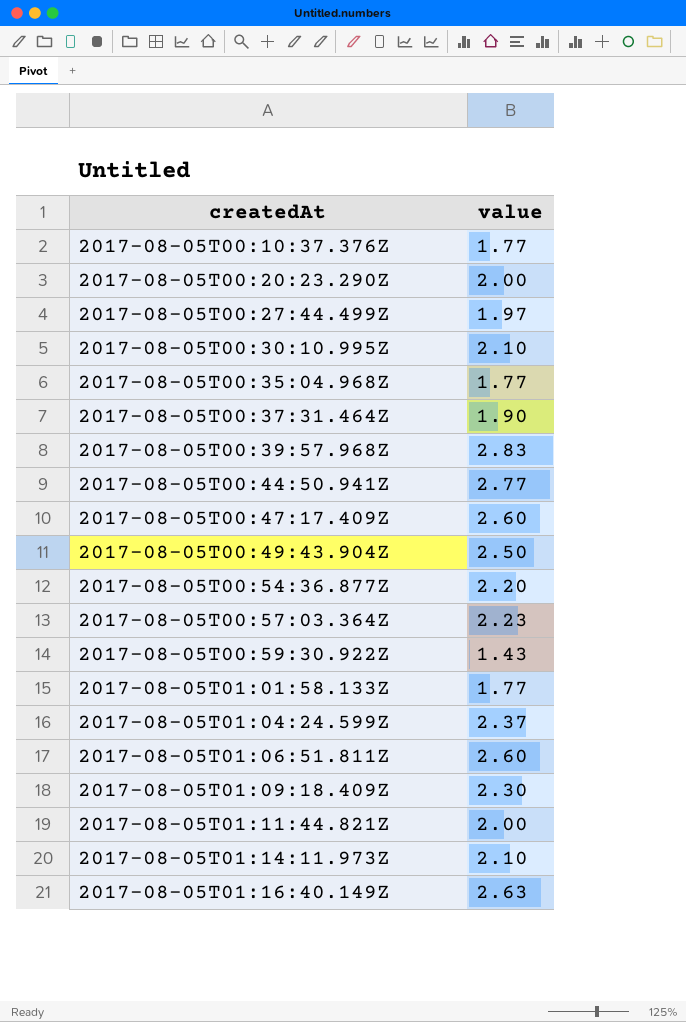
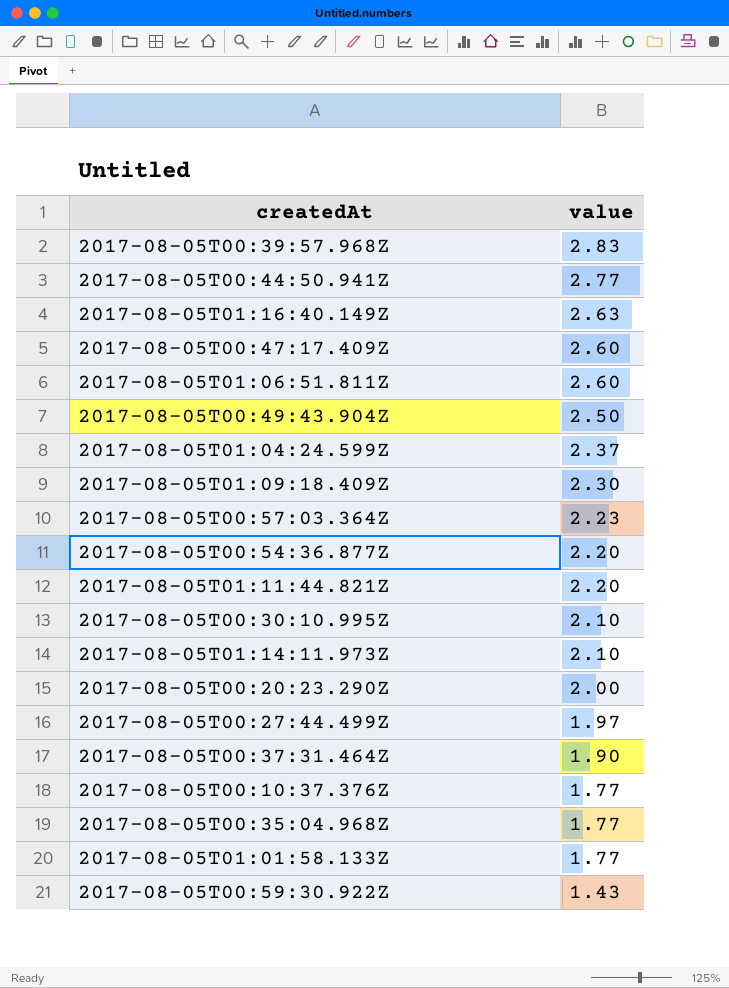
row order: createdAt ascending -> value descending
2017-08-05T01:11:44.821Z | value: 2.00 -> 2.20

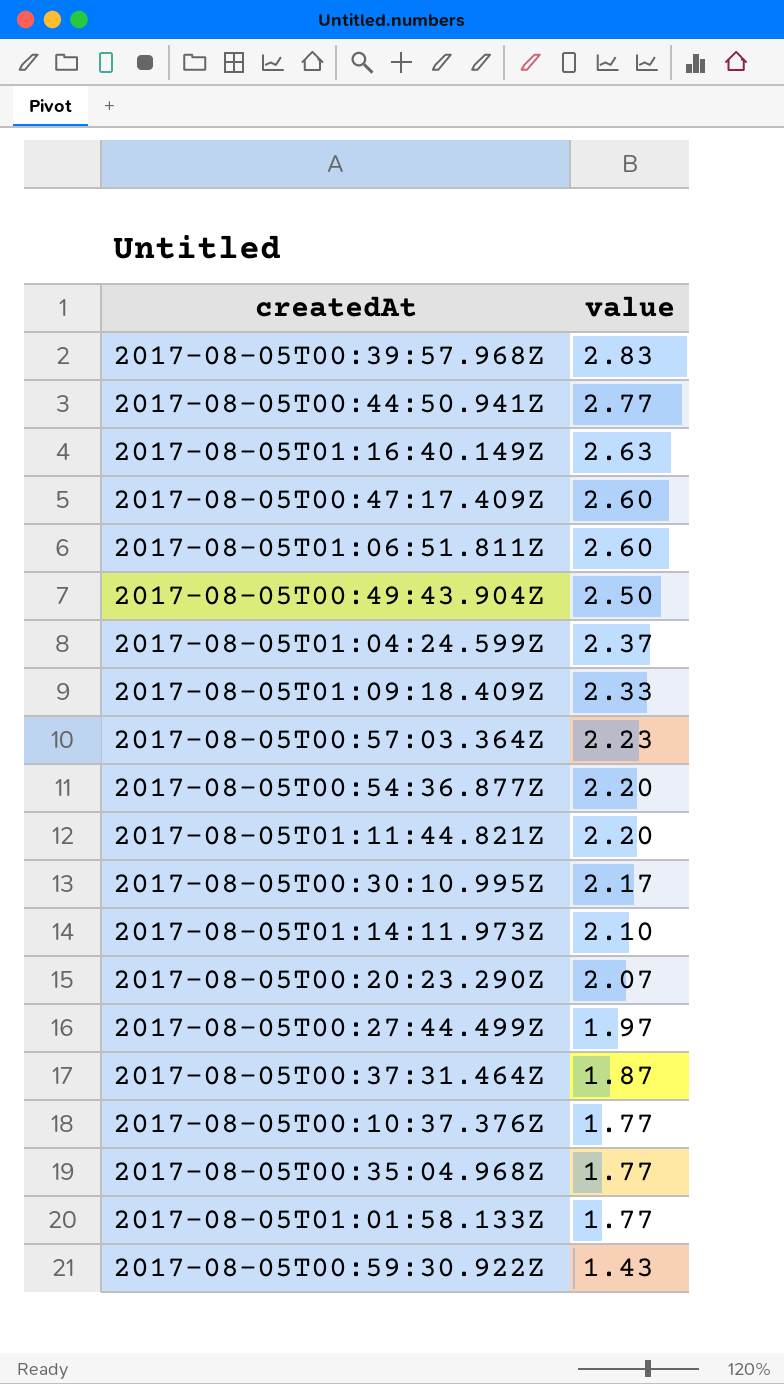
2017-08-05T01:09:18.409Z | value: 2.30 -> 2.33
2017-08-05T00:30:10.995Z | value: 2.10 -> 2.17
2017-08-05T00:20:23.290Z | value: 2.00 -> 2.07
2017-08-05T00:37:31.464Z | value: 1.90 -> 1.87

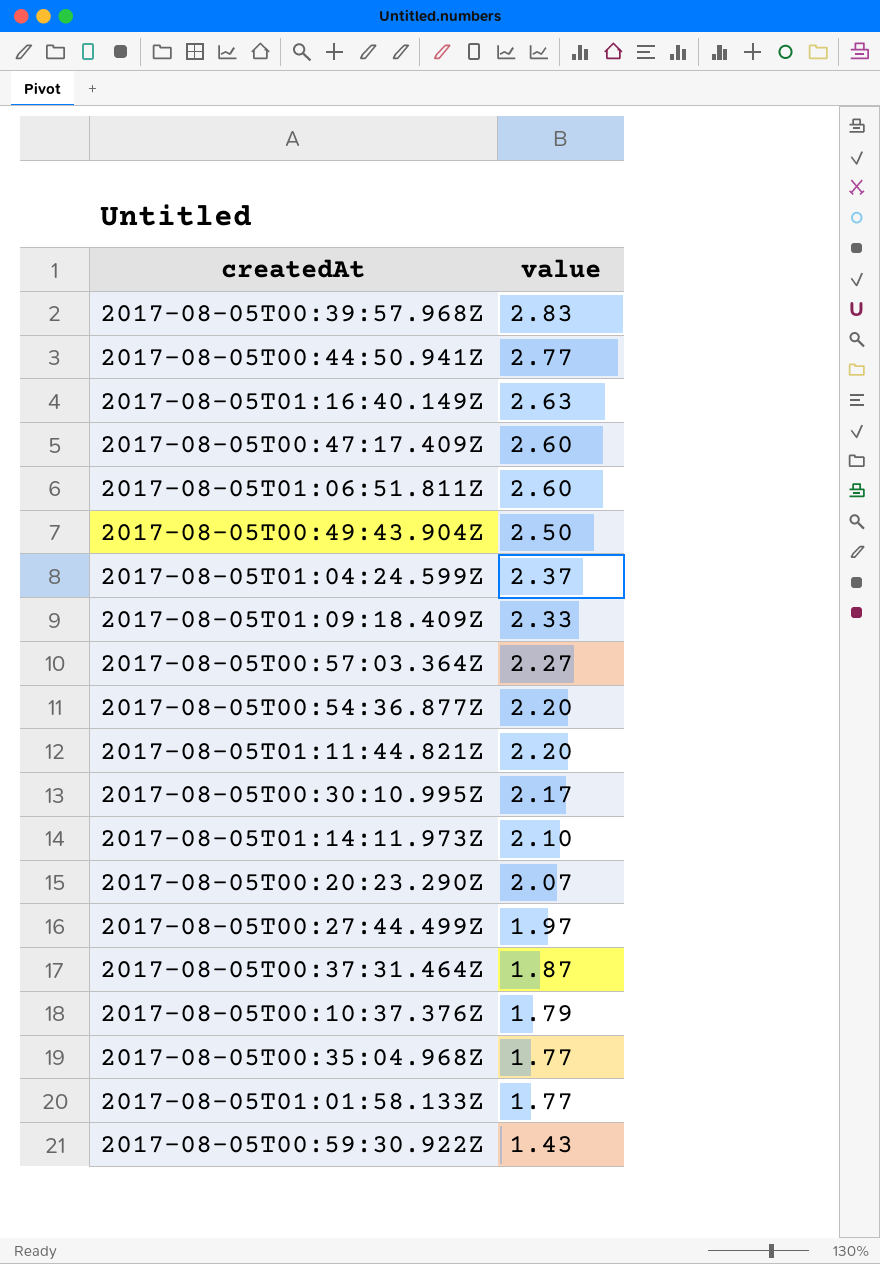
2017-08-05T00:57:03.364Z | value: 2.23 -> 2.27
2017-08-05T00:10:37.376Z | value: 1.77 -> 1.79

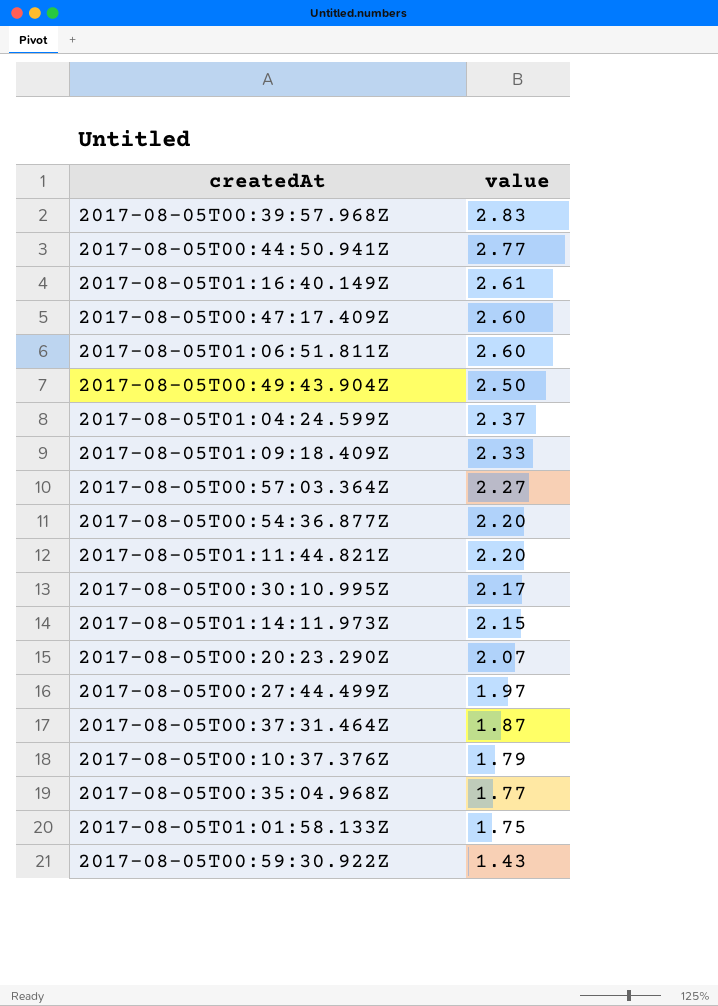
2017-08-05T01:16:40.149Z | value: 2.63 -> 2.61
2017-08-05T01:14:11.973Z | value: 2.10 -> 2.15
2017-08-05T01:01:58.133Z | value: 1.77 -> 1.75

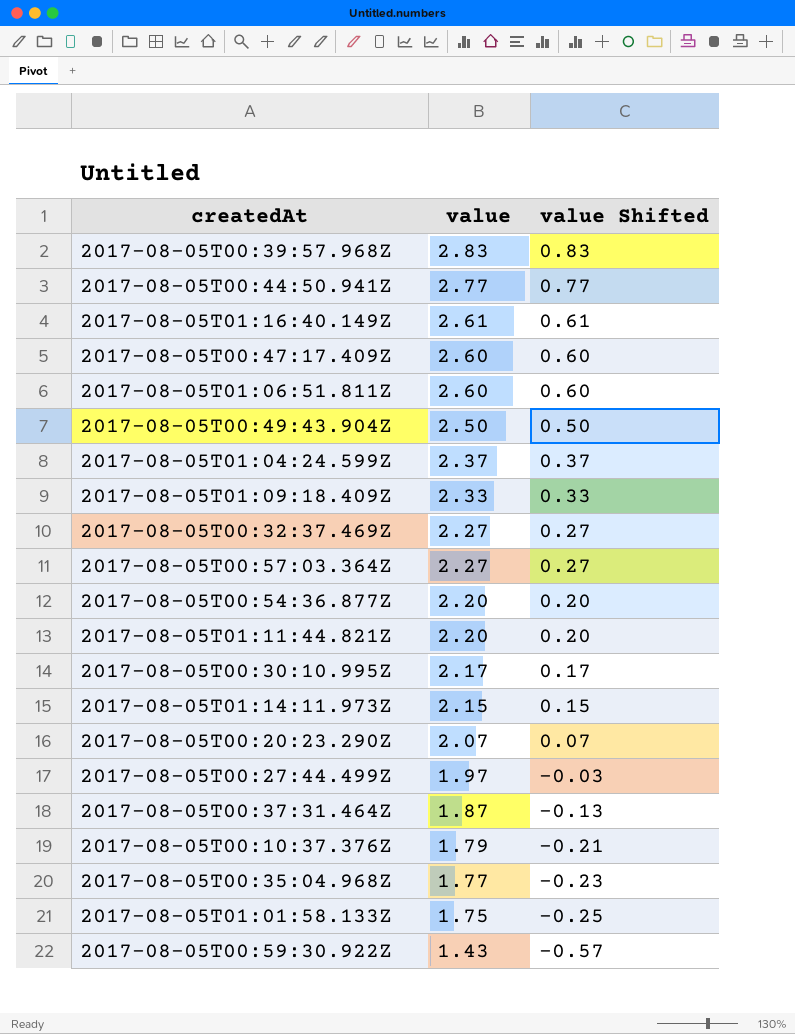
column value Shifted | formula: none -> [value] - 2
row 2017-08-05T00:32:37.469Z: none -> 2.27 | 0.27

